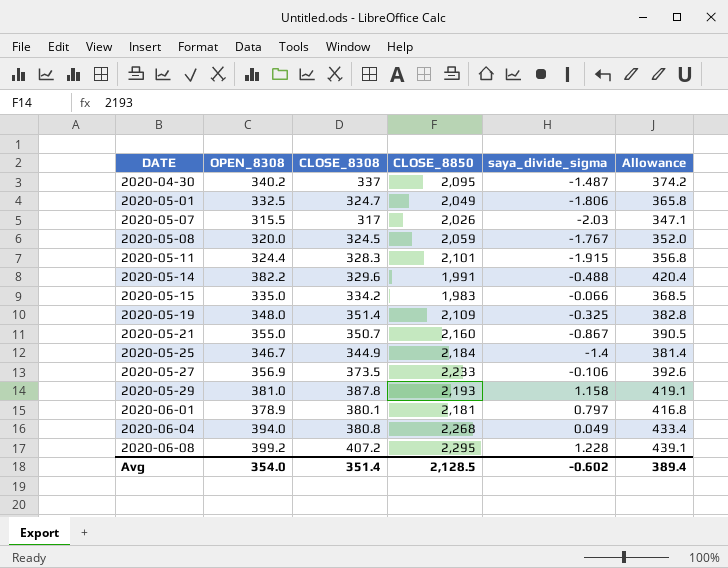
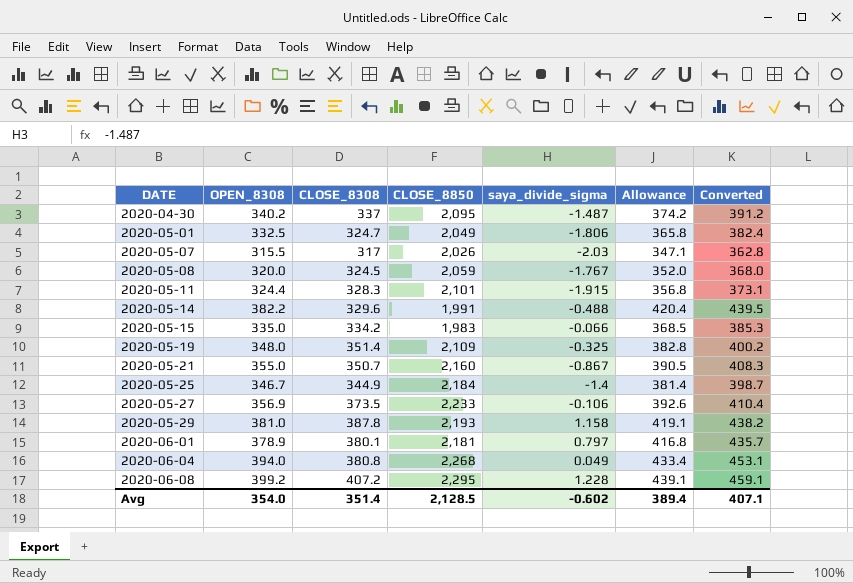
column Converted | formula: none -> [OPEN_8308] * 1.15

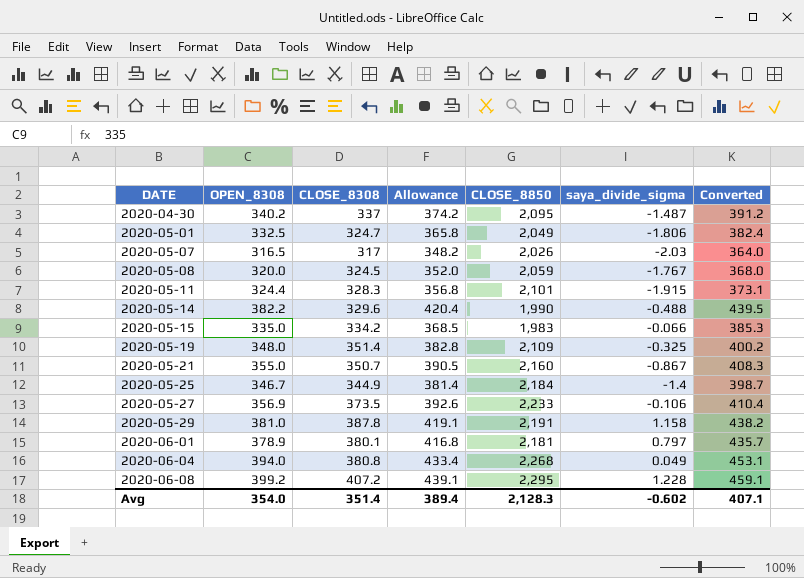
column Allowance | position: 6 -> 4
2020-05-07 | OPEN_8308: 315.5 -> 316.5
2020-05-07 | Allowance: 347.1 -> 348.2
2020-05-07 | Converted: 362.8 -> 364.0
2020-05-14 | CLOSE_8850: 1,991 -> 1,990
2020-05-29 | CLOSE_8850: 2,193 -> 2,191
Avg | CLOSE_8850: 2,128.5 -> 2,128.3

